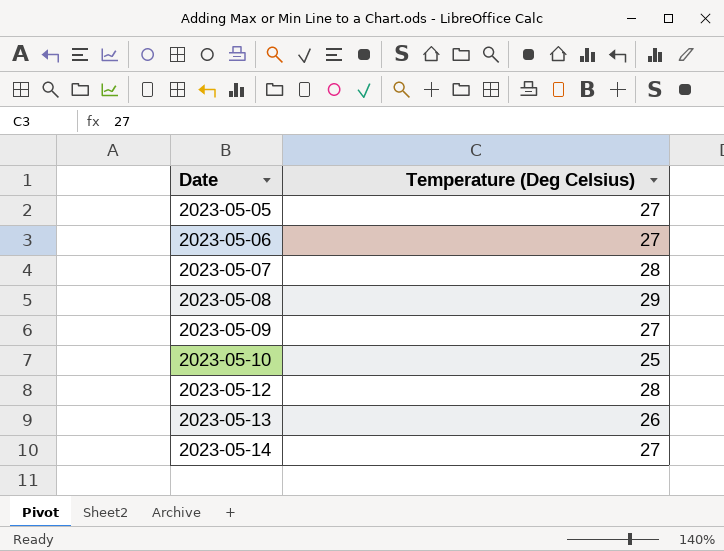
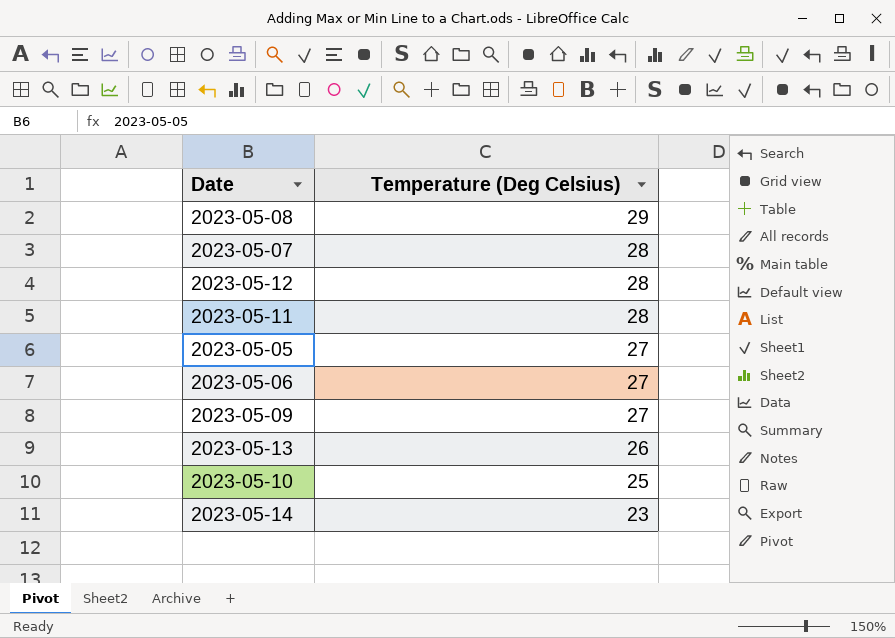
row order: Date ascending -> Temperature (Deg Celsius) descending
row 2023-05-11: none -> 28
2023-05-14 | Temperature (Deg Celsius): 27 -> 23

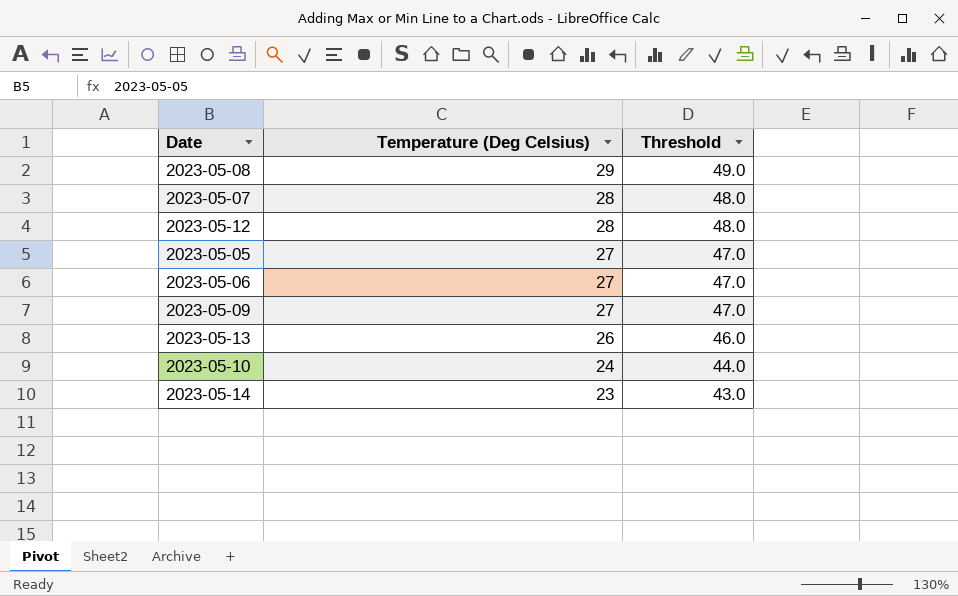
column Threshold | formula: none -> [Temperature (Deg Celsius)] + 20
row 2023-05-11: 28 -> none
2023-05-10 | Temperature (Deg Celsius): 25 -> 24

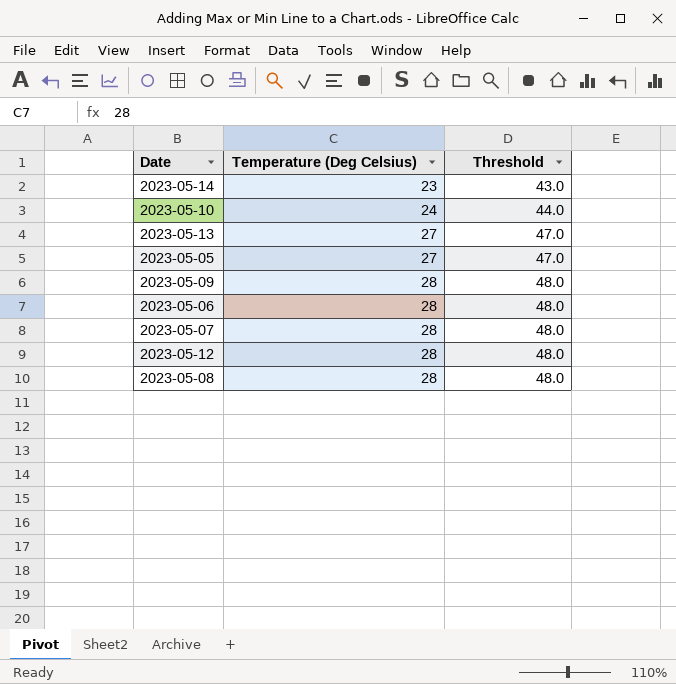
row order: Temperature (Deg Celsius) descending -> Temperature (Deg Celsius) ascending
2023-05-13 | Temperature (Deg Celsius): 26 -> 27
2023-05-13 | Threshold: 46.0 -> 47.0
2023-05-09 | Temperature (Deg Celsius): 27 -> 28
2023-05-09 | Threshold: 47.0 -> 48.0
2023-05-06 | Temperature (Deg Celsius): 27 -> 28
2023-05-06 | Threshold: 47.0 -> 48.0
2023-05-08 | Temperature (Deg Celsius): 29 -> 28
2023-05-08 | Threshold: 49.0 -> 48.0

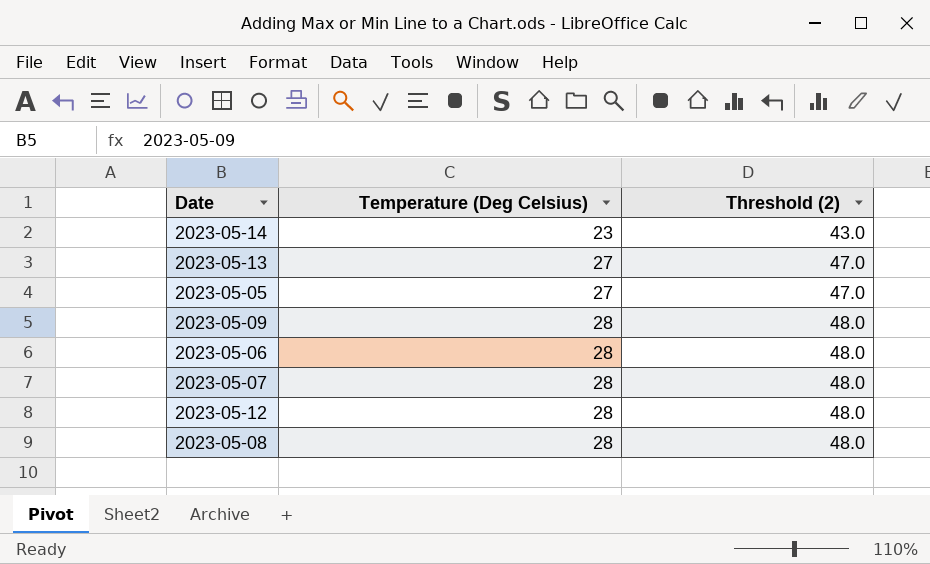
column name: Threshold -> Threshold (2)
row 2023-05-10: 24 | 44.0 -> none

